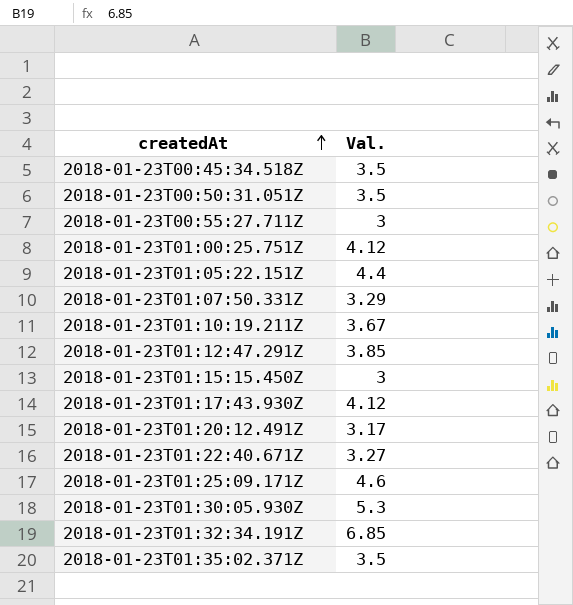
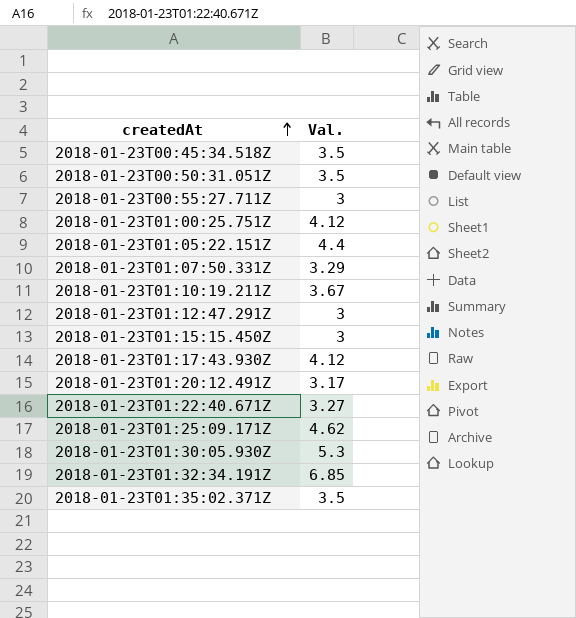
2018-01-23T01:12:47.291Z | Val.: 3.85 -> 3
2018-01-23T01:25:09.171Z | Val.: 4.6 -> 4.62

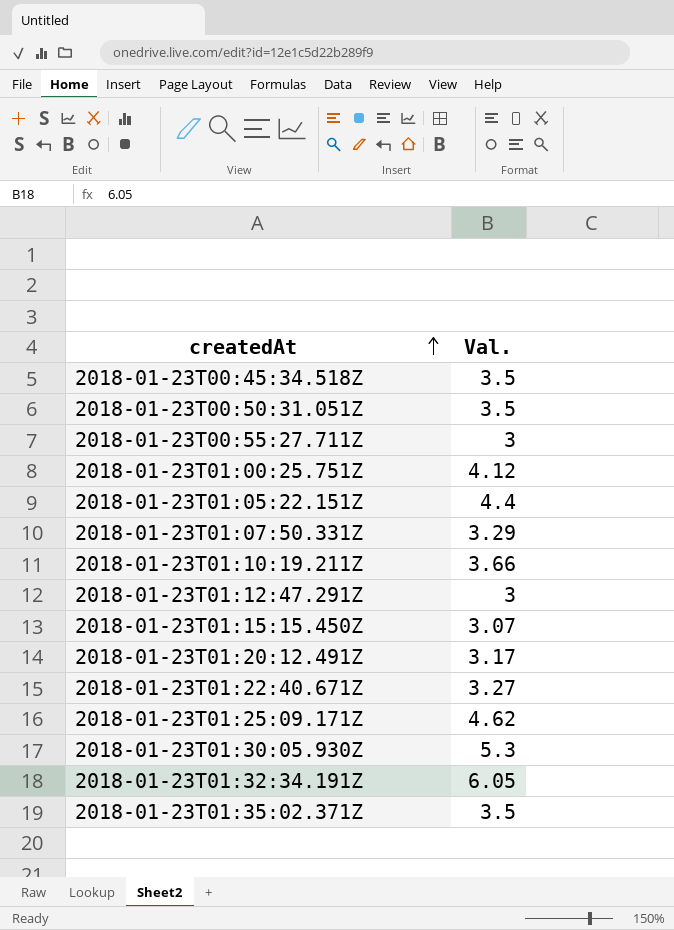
row 2018-01-23T01:17:43.930Z: 4.12 -> none
2018-01-23T01:10:19.211Z | Val.: 3.67 -> 3.66
2018-01-23T01:15:15.450Z | Val.: 3 -> 3.07
2018-01-23T01:32:34.191Z | Val.: 6.85 -> 6.05

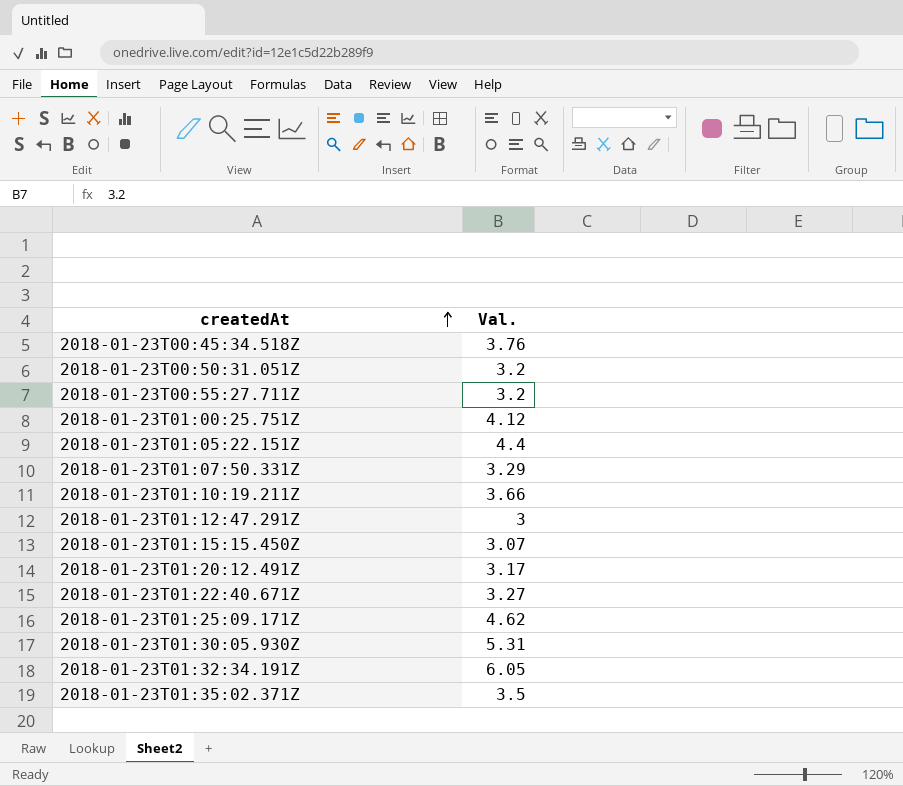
2018-01-23T00:45:34.518Z | Val.: 3.5 -> 3.76
2018-01-23T00:50:31.051Z | Val.: 3.5 -> 3.2
2018-01-23T00:55:27.711Z | Val.: 3 -> 3.2
2018-01-23T01:30:05.930Z | Val.: 5.3 -> 5.31

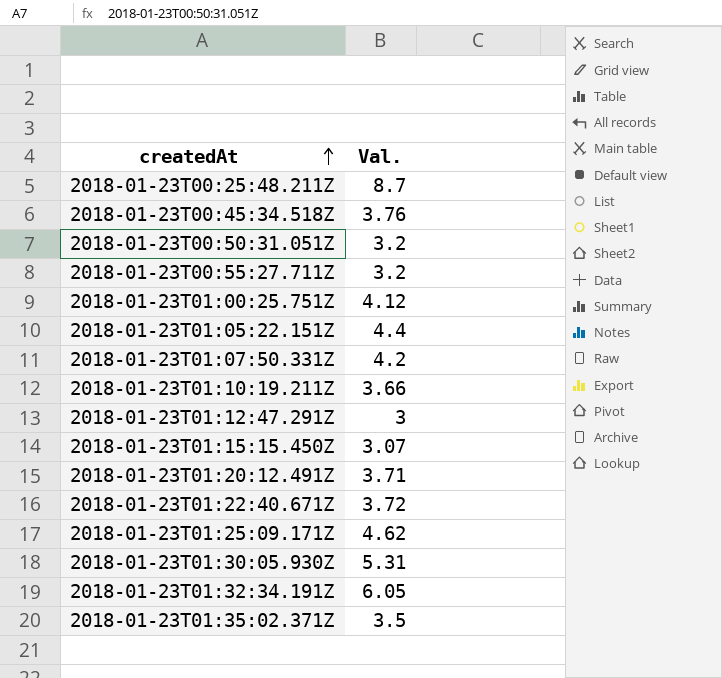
row 2018-01-23T00:25:48.211Z: none -> 8.7
2018-01-23T01:07:50.331Z | Val.: 3.29 -> 4.2
2018-01-23T01:20:12.491Z | Val.: 3.17 -> 3.71
2018-01-23T01:22:40.671Z | Val.: 3.27 -> 3.72

